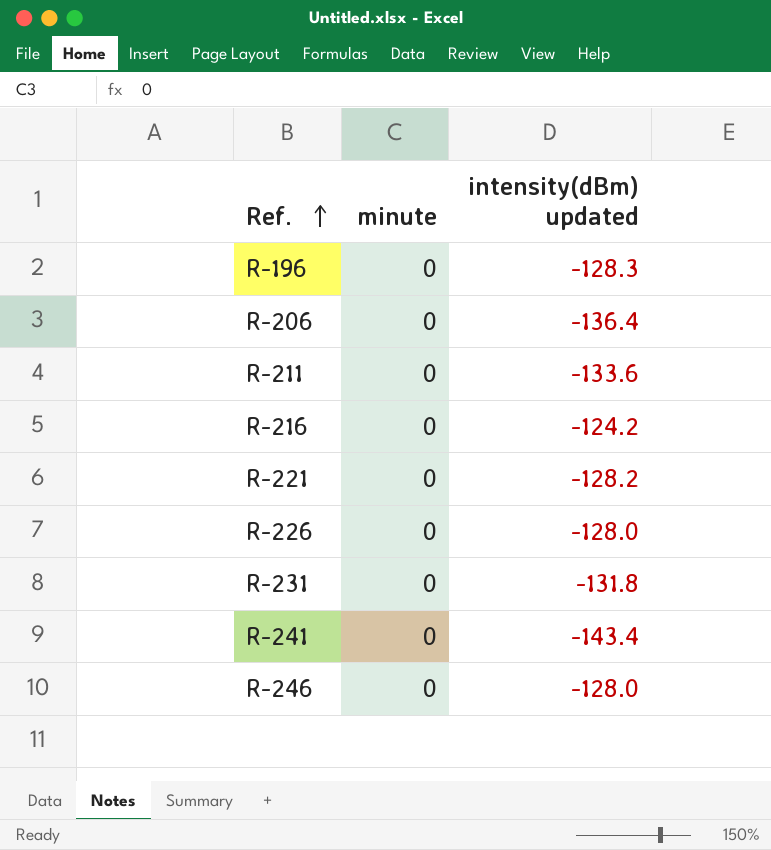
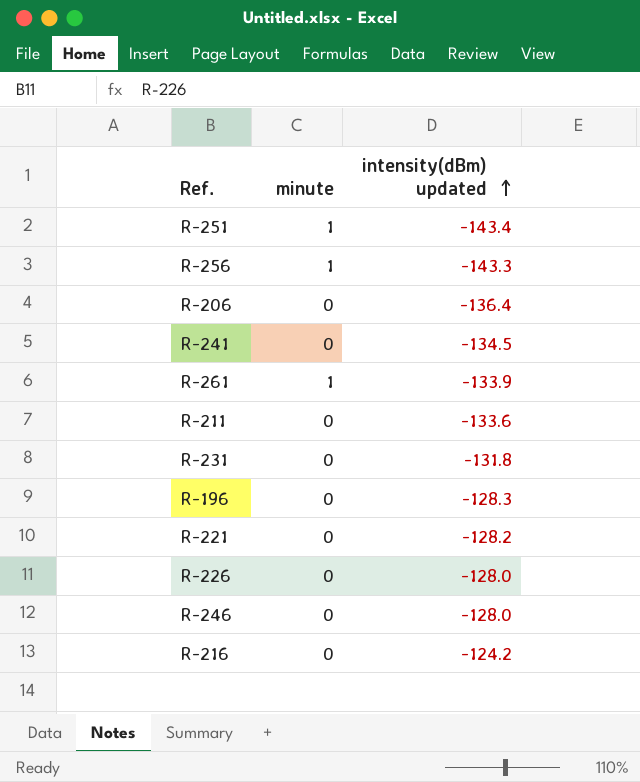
row order: Ref. ascending -> intensity(dBm) updated ascending
row R-251: none -> 1 | -143.4
row R-256: none -> 1 | -143.3
R-241 | intensity(dBm) updated: -143.4 -> -134.5
row R-261: none -> 1 | -133.9

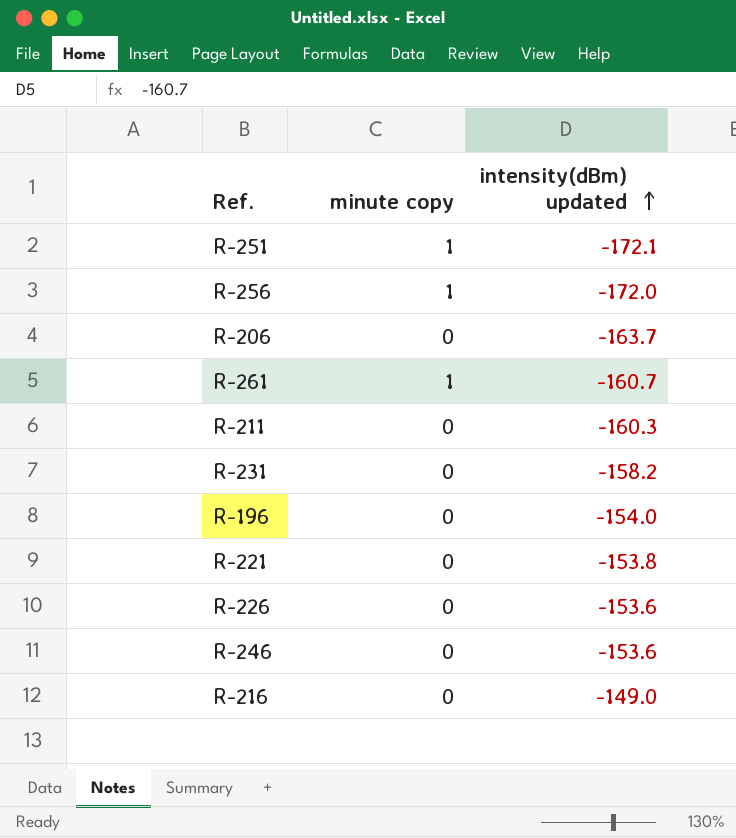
column name: minute -> minute copy
row R-241: 0 | -134.5 -> none
R-251 | intensity(dBm) updated: -143.4 -> -172.1
R-256 | intensity(dBm) updated: -143.3 -> -172.0
R-206 | intensity(dBm) updated: -136.4 -> -163.7
R-261 | intensity(dBm) updated: -133.9 -> -160.7
R-211 | intensity(dBm) updated: -133.6 -> -160.3
R-231 | intensity(dBm) updated: -131.8 -> -158.2
R-196 | intensity(dBm) updated: -128.3 -> -154.0
R-221 | intensity(dBm) updated: -128.2 -> -153.8
R-226 | intensity(dBm) updated: -128.0 -> -153.6
R-246 | intensity(dBm) updated: -128.0 -> -153.6
R-216 | intensity(dBm) updated: -124.2 -> -149.0

